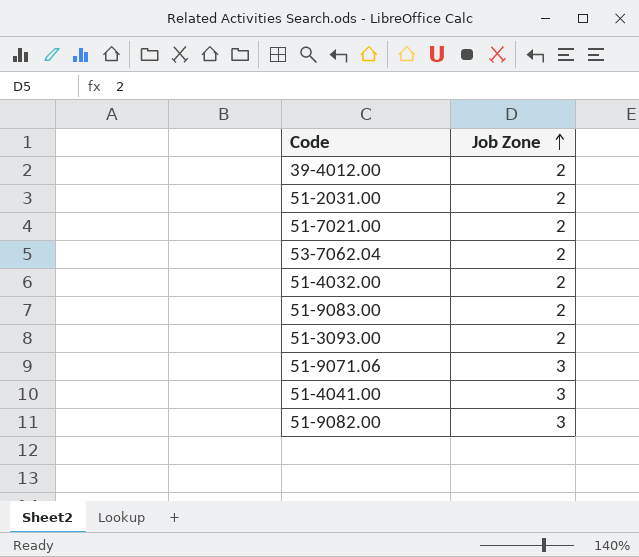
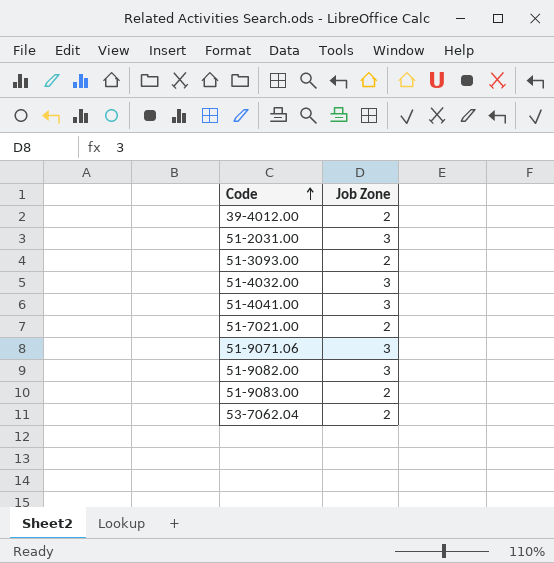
row order: Job Zone ascending -> Code ascending
51-2031.00 | Job Zone: 2 -> 3
51-4032.00 | Job Zone: 2 -> 3

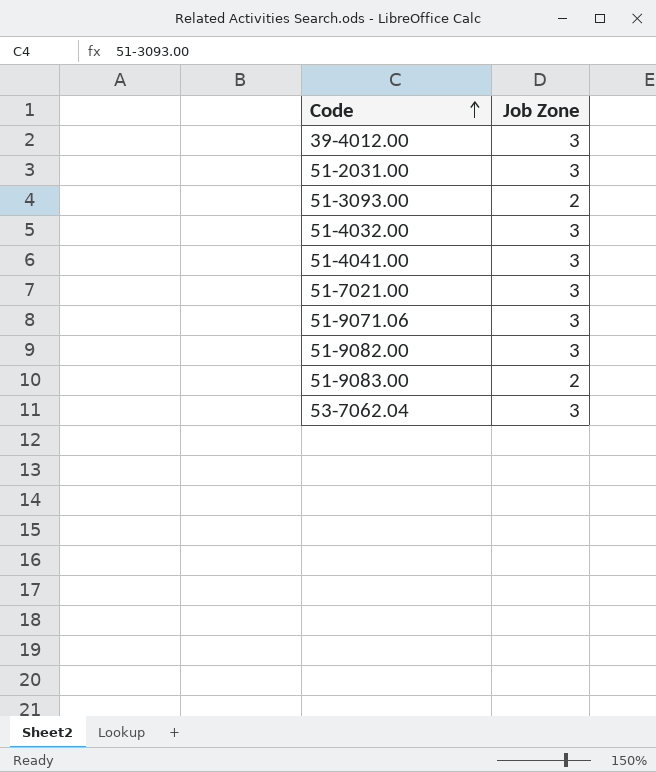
39-4012.00 | Job Zone: 2 -> 3
51-7021.00 | Job Zone: 2 -> 3
53-7062.04 | Job Zone: 2 -> 3

